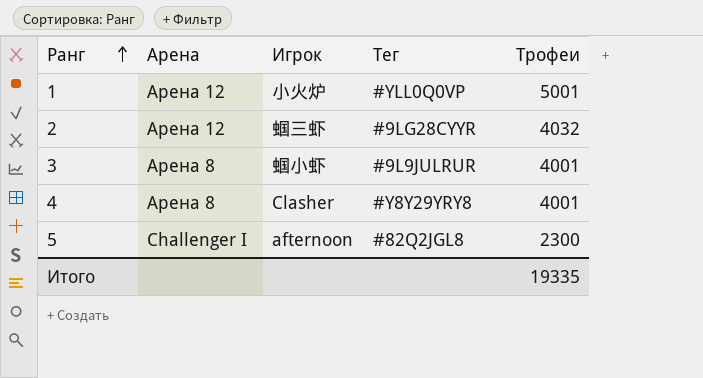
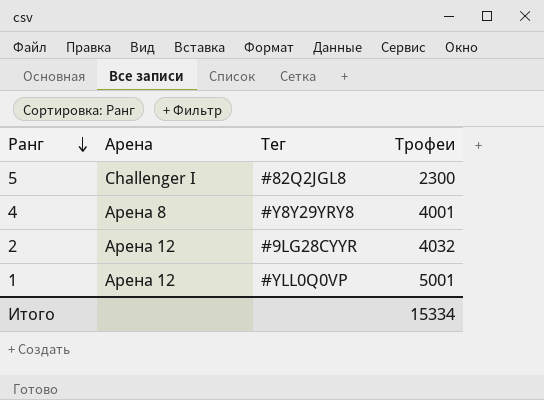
row order: Ранг ascending -> Ранг descending
column Игрок | position: 3 -> none
row 3: Арена 8 | 蝈小虾 | #9L9JULRUR | 4001 -> none
Итого | Трофеи: 19335 -> 15334

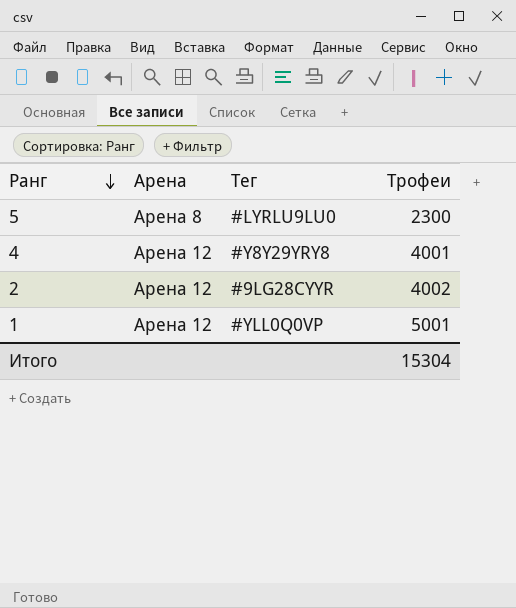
5 | Арена: Challenger I -> Арена 8
5 | Тег: #82Q2JGL8 -> #LYRLU9LU0
4 | Арена: Арена 8 -> Арена 12
2 | Трофеи: 4032 -> 4002
Итого | Трофеи: 15334 -> 15304

